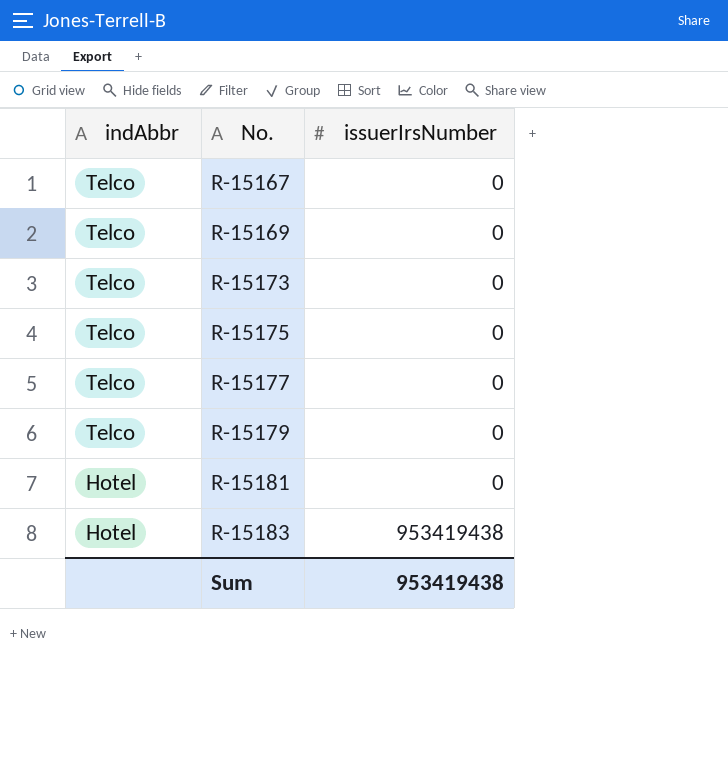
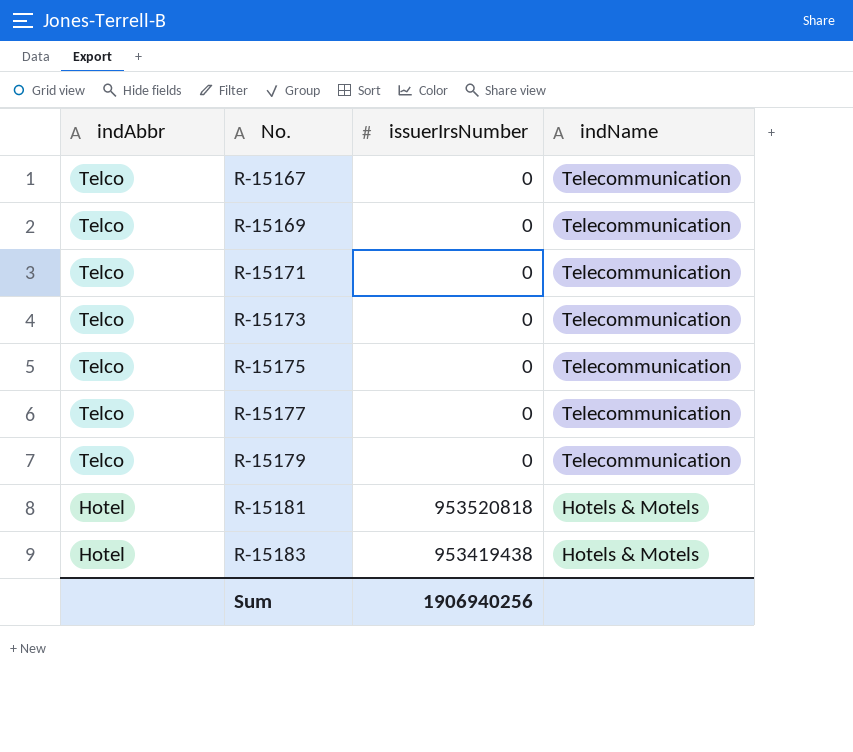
column indName | position: none -> 4
row R-15171: none -> Telco | 0 | Telecommunication
R-15181 | issuerIrsNumber: 0 -> 953520818
Sum | issuerIrsNumber: 953419438 -> 1906940256

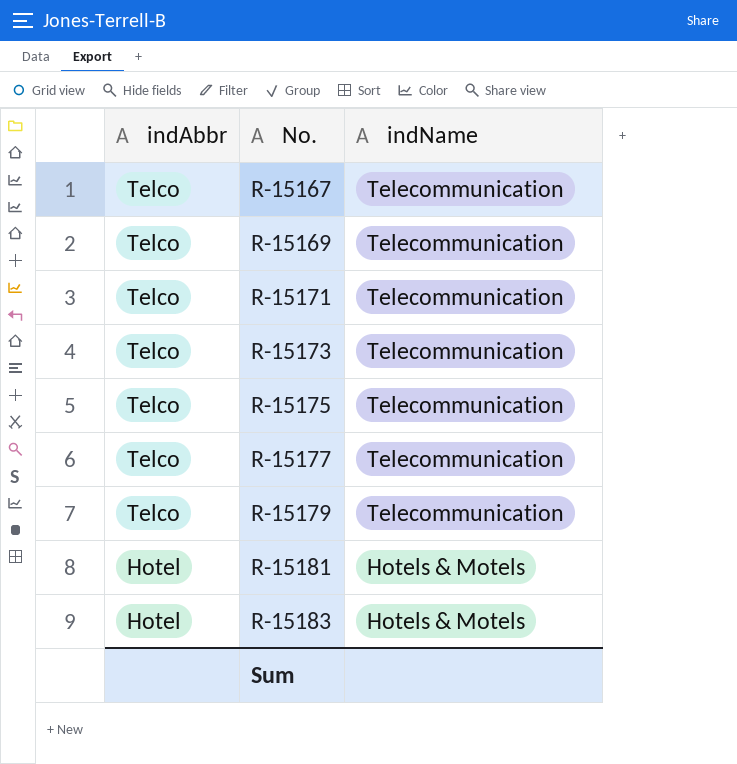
column issuerIrsNumber | position: 3 -> none

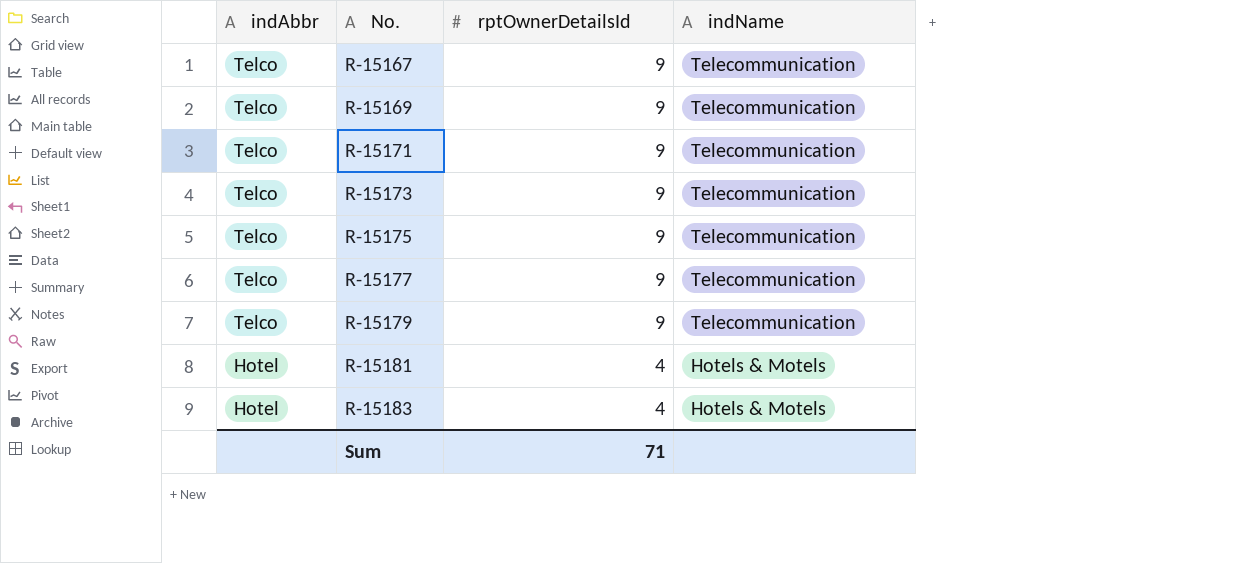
column rptOwnerDetailsId | position: none -> 3

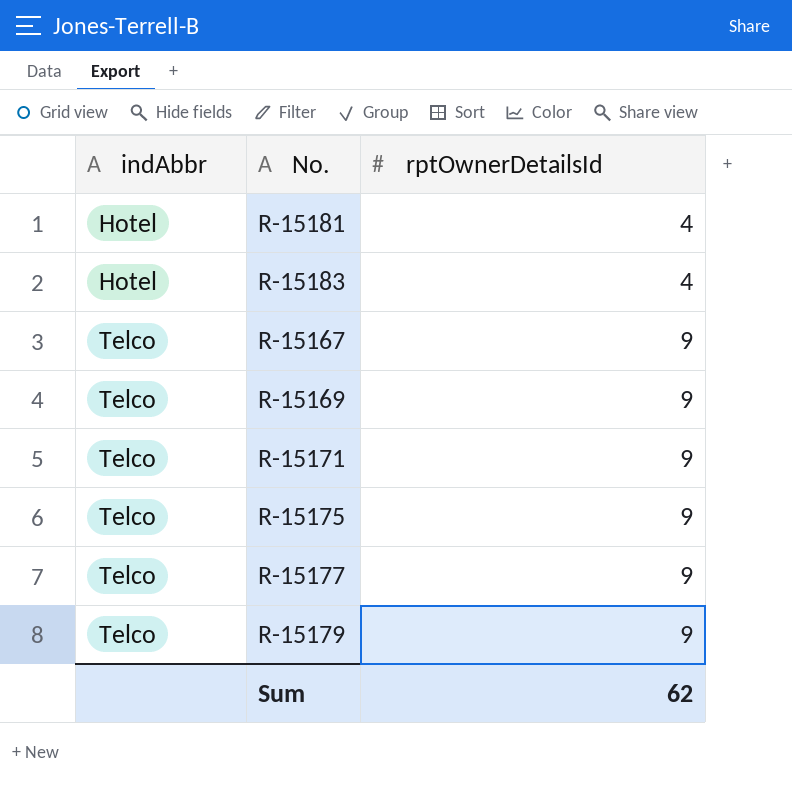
row order: indAbbr descending -> indAbbr ascending
column indName | position: 4 -> none
row R-15173: Telco | 9 | Telecommunication -> none
Sum | rptOwnerDetailsId: 71 -> 62

